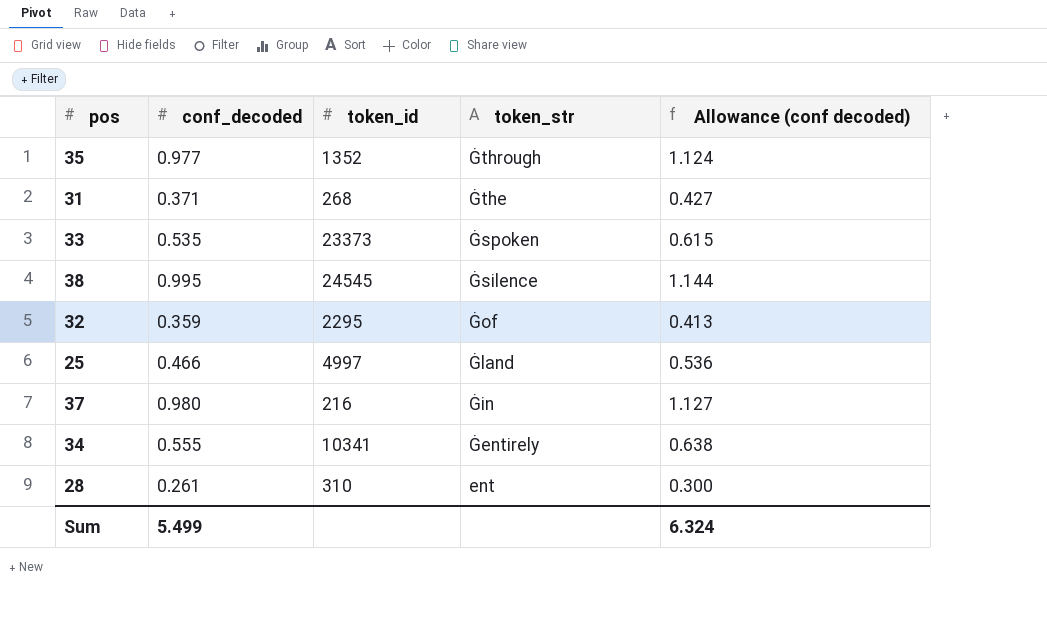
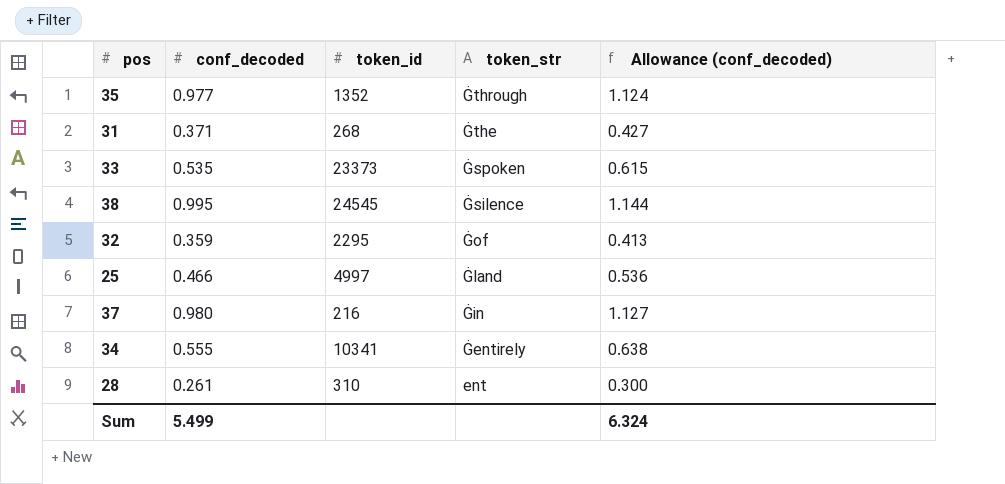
column name: Allowance (conf decoded) -> Allowance (conf_decoded)

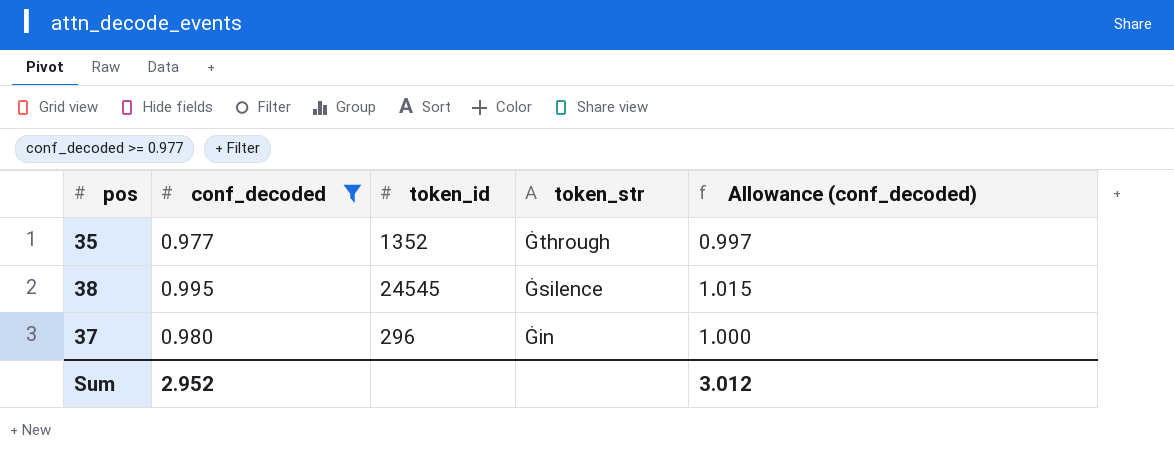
filter: none -> conf_decoded >= 0.977
column Allowance (conf_decoded) | formula: [conf_decoded] * 1.15 -> [conf_decoded] * 1.02
37 | token_id: 216 -> 296
Sum | conf_decoded: 5.499 -> 2.952
Sum | Allowance (conf_decoded): 6.324 -> 3.012

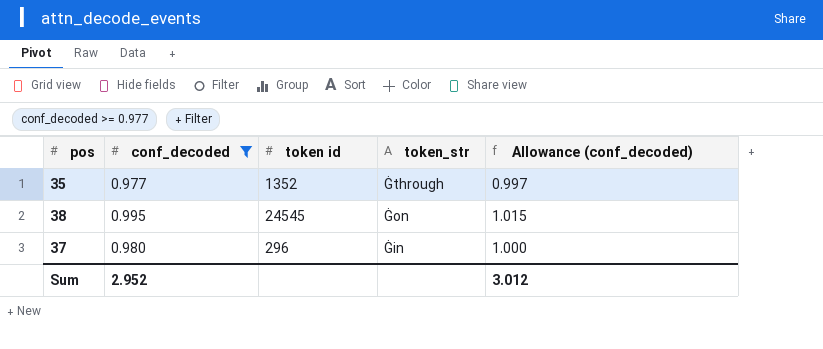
column name: token_id -> token id
38 | token_str: Ġsilence -> Ġon

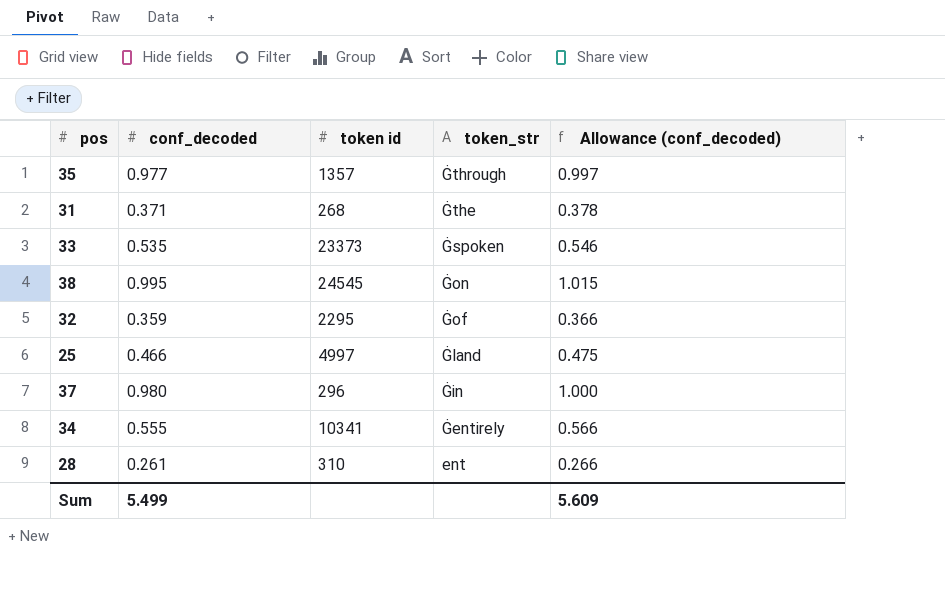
filter: conf_decoded >= 0.977 -> none
35 | token id: 1352 -> 1357
Sum | conf_decoded: 2.952 -> 5.499
Sum | Allowance (conf_decoded): 3.012 -> 5.609

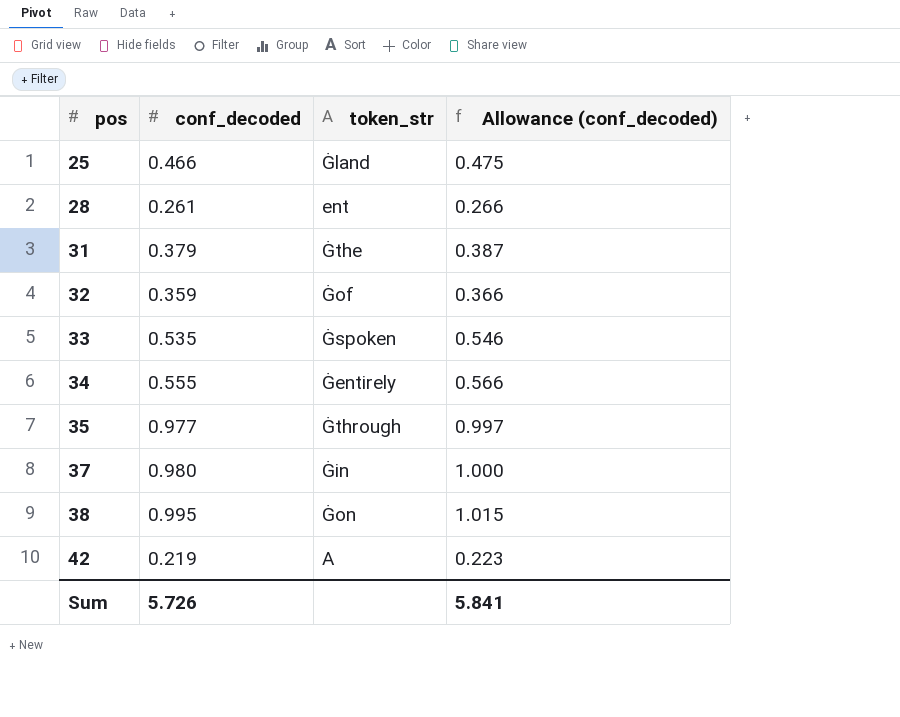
row order: token_str descending -> pos ascending
column token id | position: 3 -> none
31 | conf_decoded: 0.371 -> 0.379
31 | Allowance (conf_decoded): 0.378 -> 0.387
row 42: none -> 0.219 | A | 0.223
Sum | conf_decoded: 5.499 -> 5.726
Sum | Allowance (conf_decoded): 5.609 -> 5.841

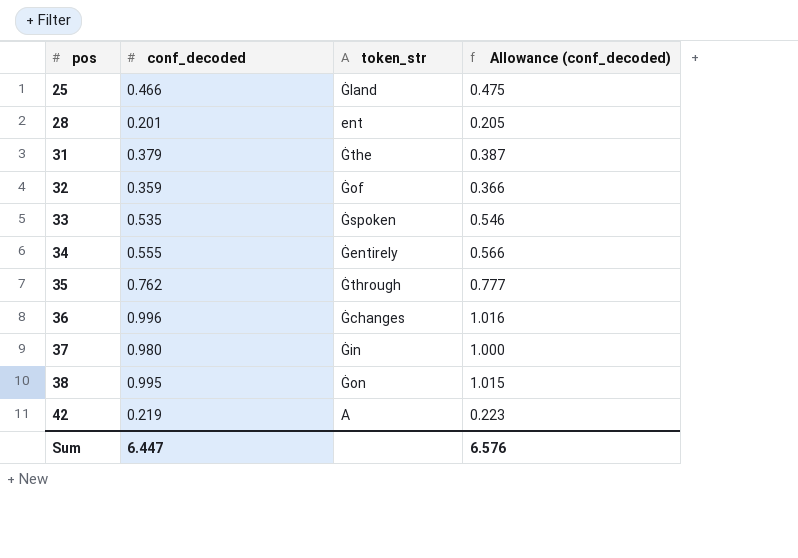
28 | conf_decoded: 0.261 -> 0.201
28 | Allowance (conf_decoded): 0.266 -> 0.205
35 | conf_decoded: 0.977 -> 0.762
35 | Allowance (conf_decoded): 0.997 -> 0.777
row 36: none -> 0.996 | Ġchanges | 1.016
Sum | conf_decoded: 5.726 -> 6.447
Sum | Allowance (conf_decoded): 5.841 -> 6.576

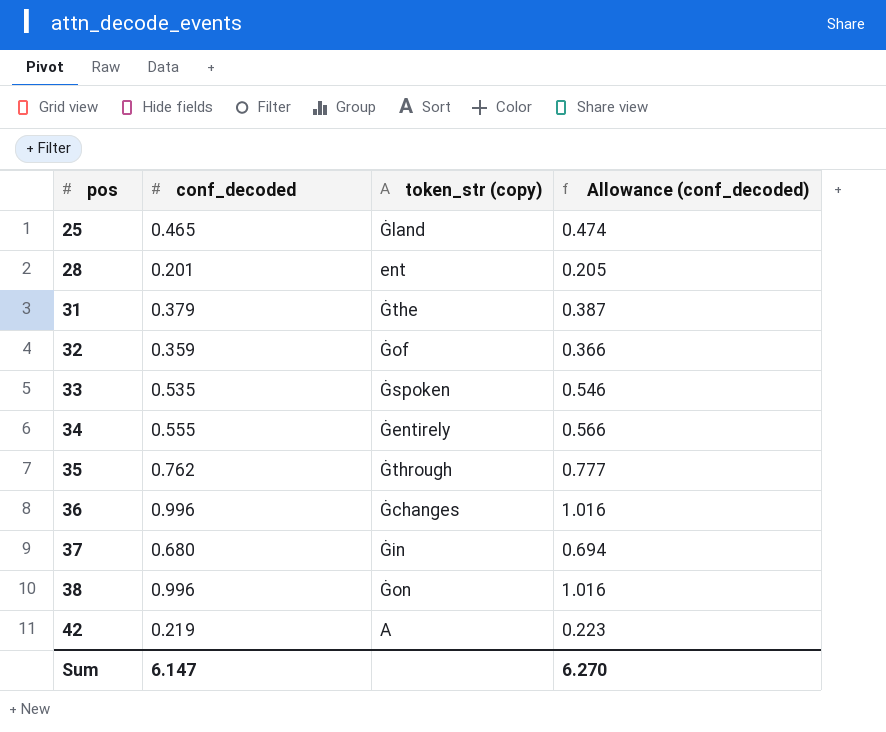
column name: token_str -> token_str (copy)
25 | conf_decoded: 0.466 -> 0.465
25 | Allowance (conf_decoded): 0.475 -> 0.474
37 | conf_decoded: 0.980 -> 0.680
37 | Allowance (conf_decoded): 1.000 -> 0.694
38 | conf_decoded: 0.995 -> 0.996
38 | Allowance (conf_decoded): 1.015 -> 1.016
Sum | conf_decoded: 6.447 -> 6.147
Sum | Allowance (conf_decoded): 6.576 -> 6.270

